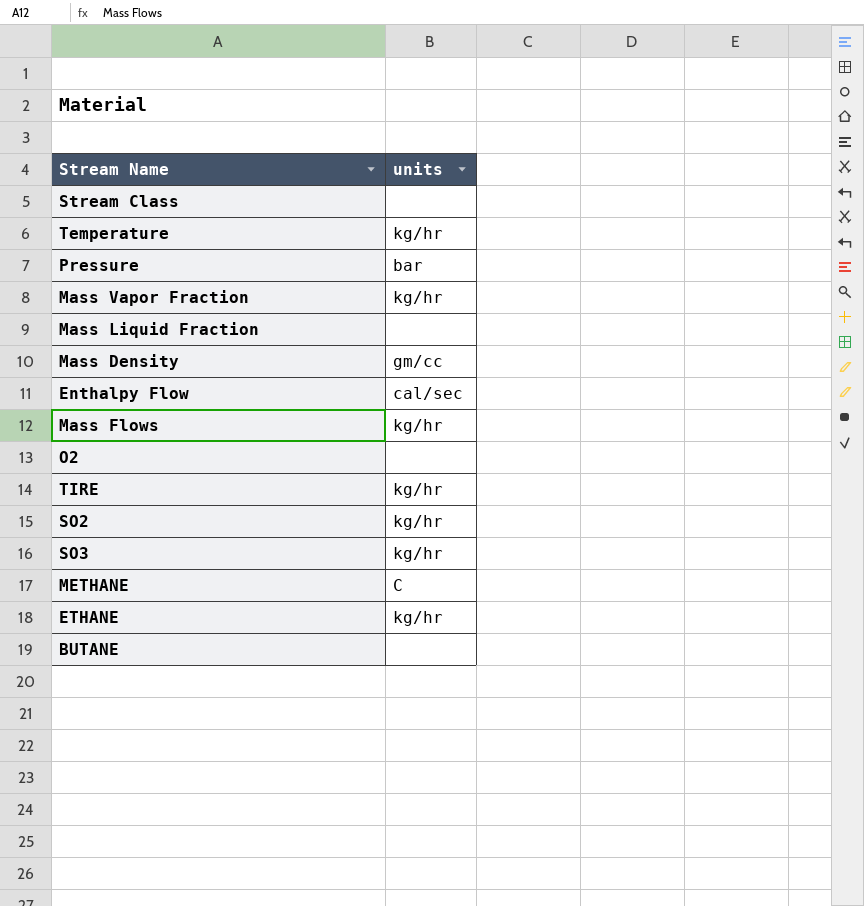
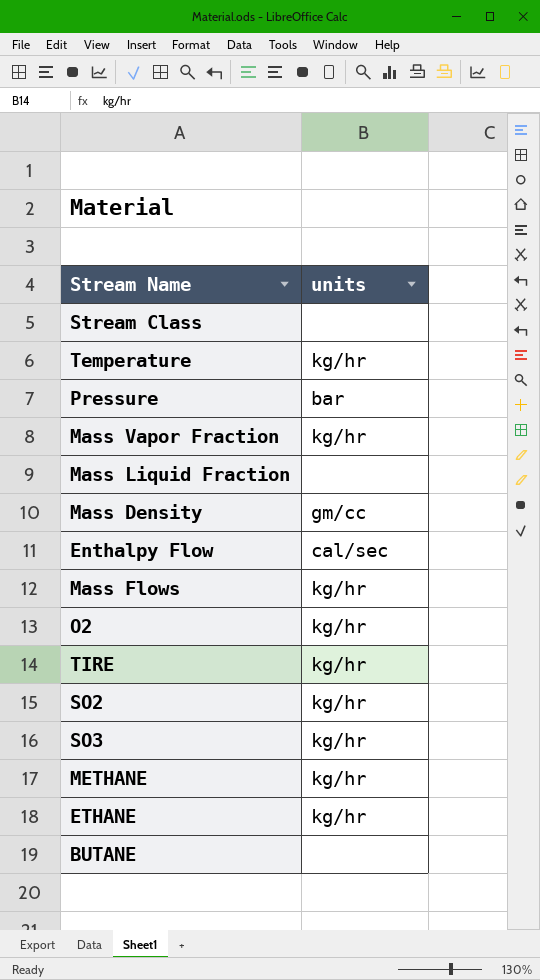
O2 | units: none -> kg/hr
METHANE | units: C -> kg/hr

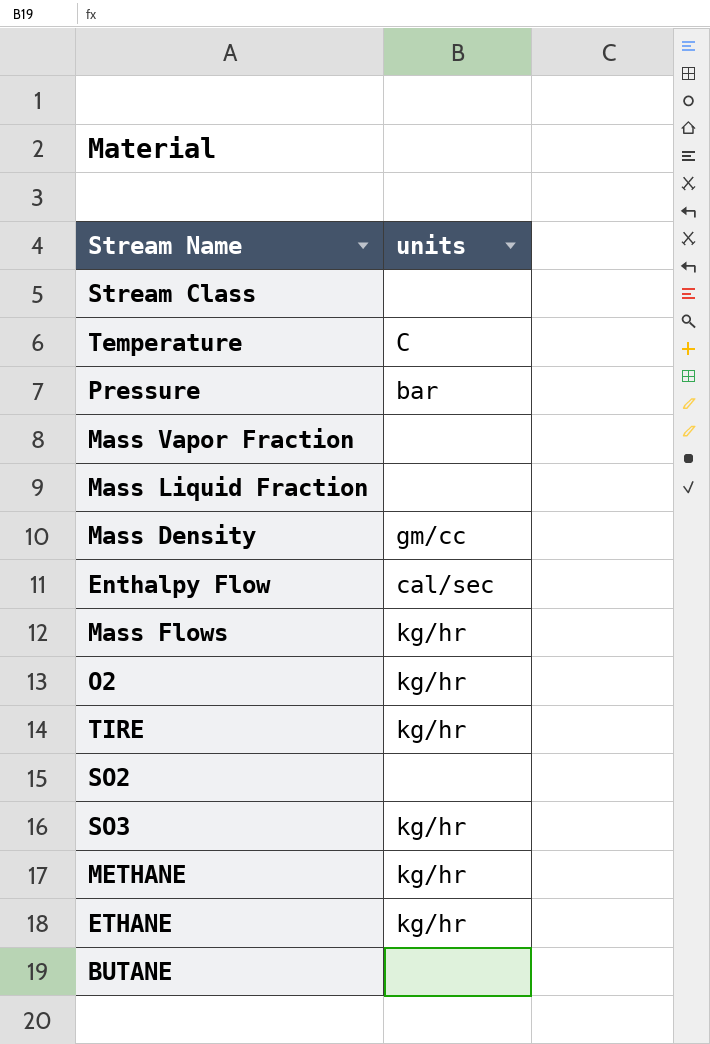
Temperature | units: kg/hr -> C
Mass Vapor Fraction | units: kg/hr -> none
SO2 | units: kg/hr -> none

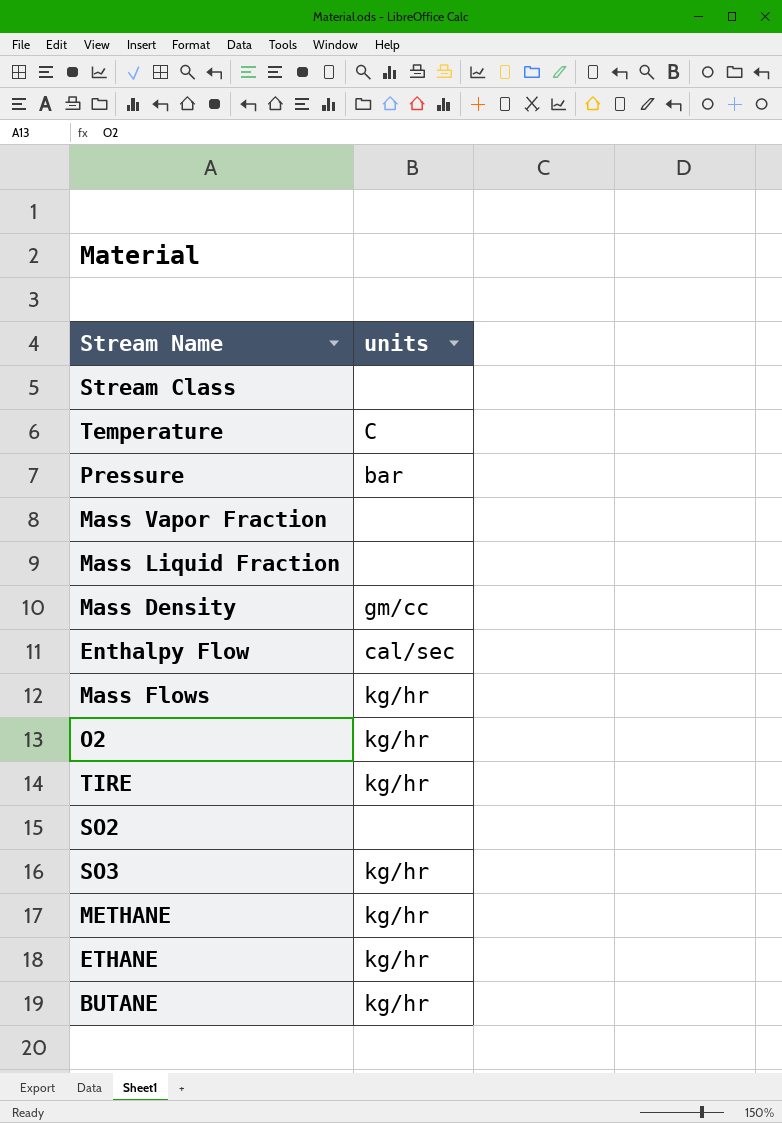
BUTANE | units: none -> kg/hr

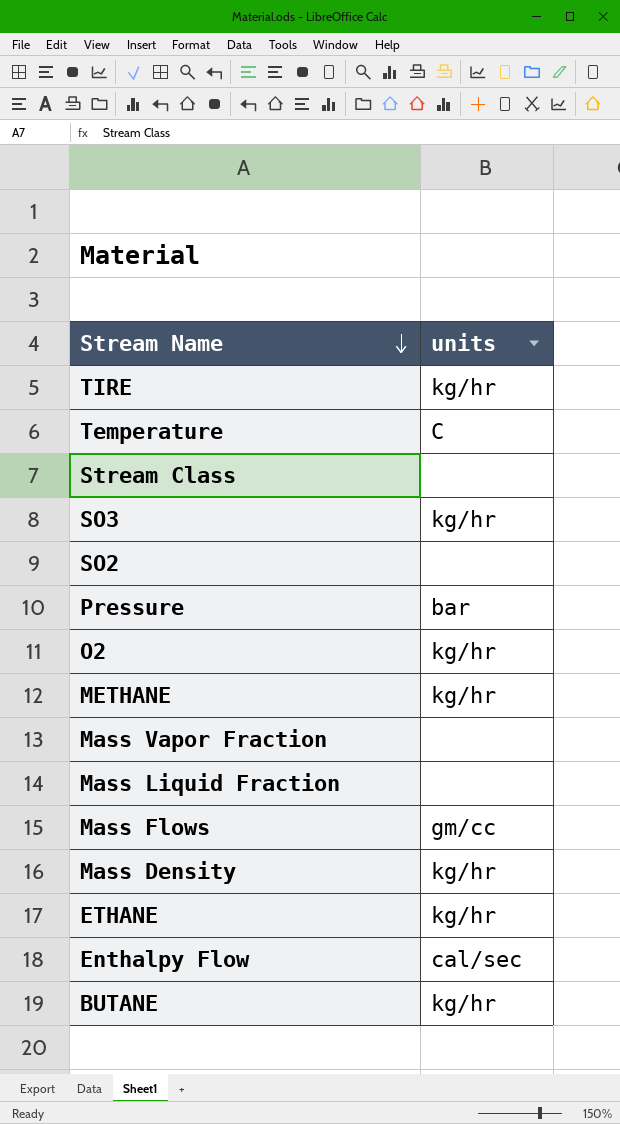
row order: none -> Stream Name descending
Mass Flows | units: kg/hr -> gm/cc
Mass Density | units: gm/cc -> kg/hr

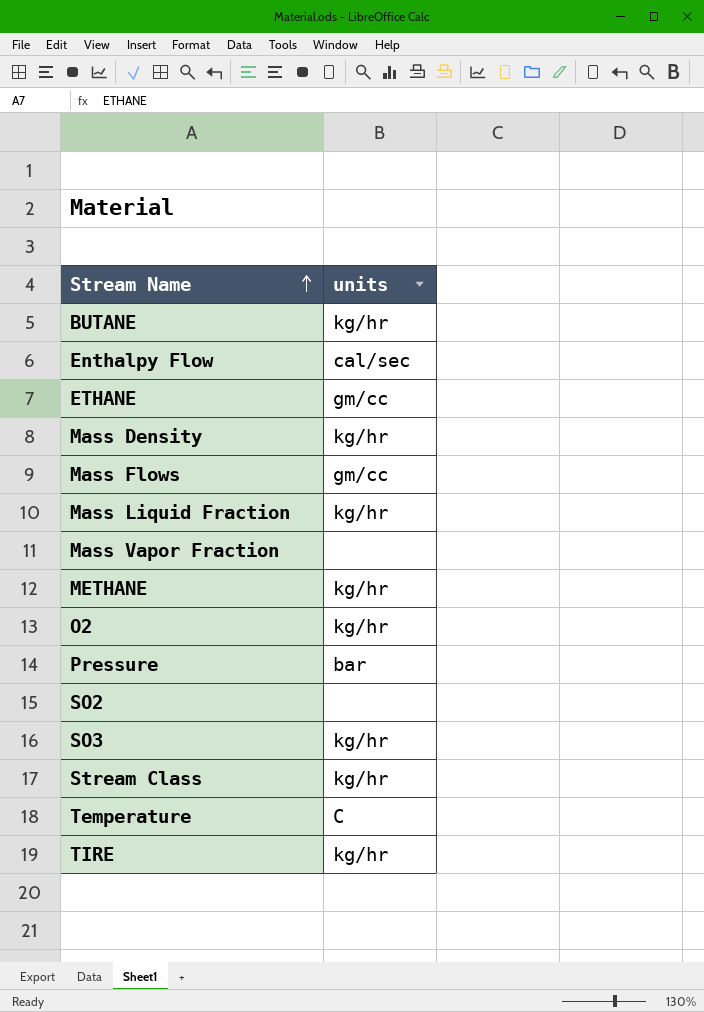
row order: Stream Name descending -> Stream Name ascending
ETHANE | units: kg/hr -> gm/cc
Mass Liquid Fraction | units: none -> kg/hr
Stream Class | units: none -> kg/hr

